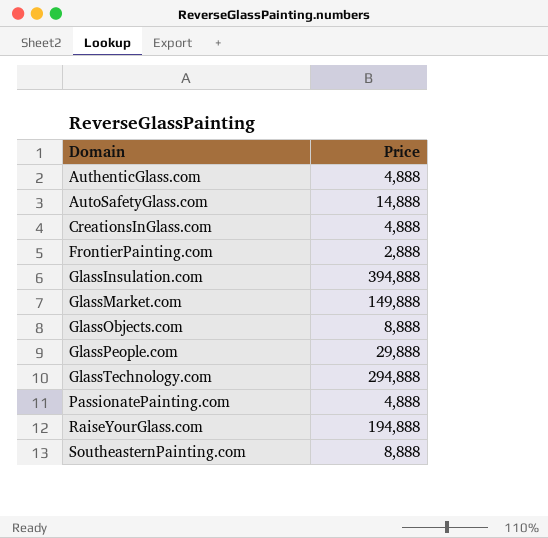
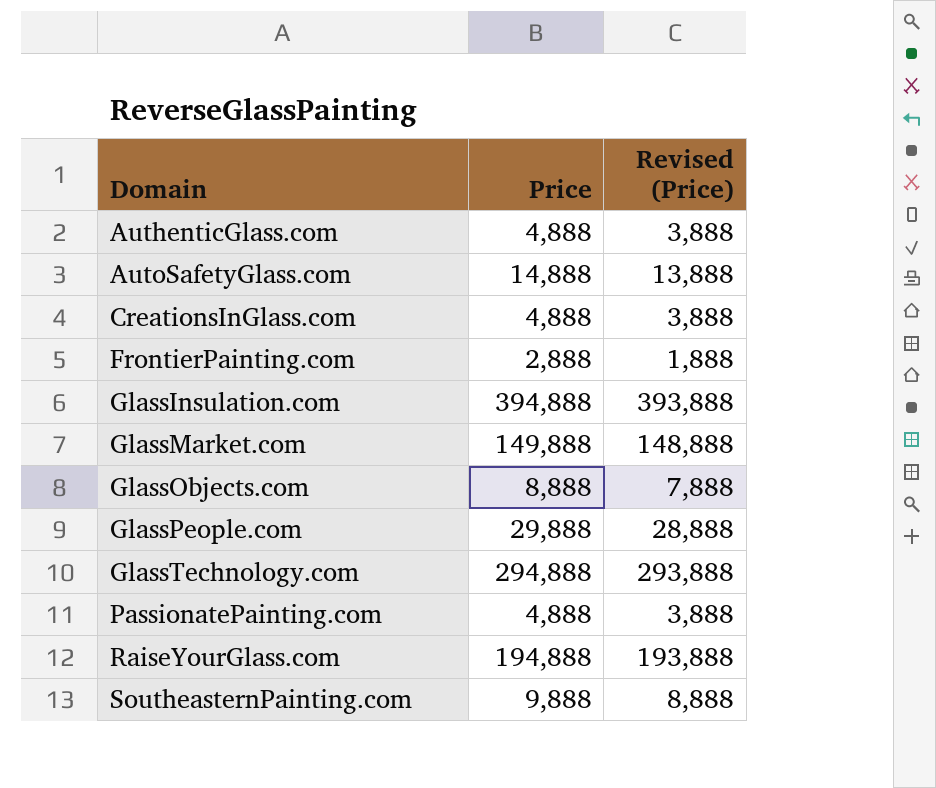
column Revised (Price) | formula: none -> [Price] - 1000
SoutheasternPainting.com | Price: 8,888 -> 9,888

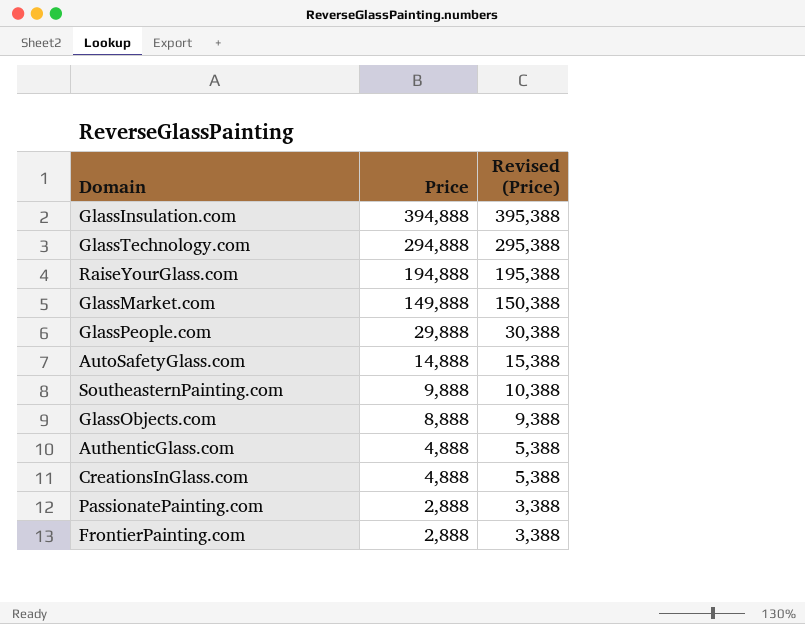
row order: Domain ascending -> Price descending
column Revised (Price) | formula: [Price] - 1000 -> [Price] + 500
PassionatePainting.com | Price: 4,888 -> 2,888

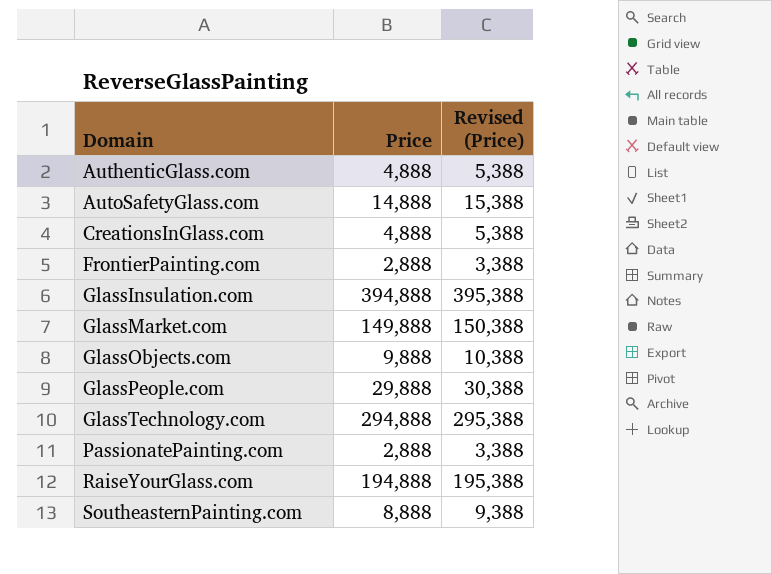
row order: Price descending -> Domain ascending
GlassObjects.com | Price: 8,888 -> 9,888
GlassObjects.com | Revised (Price): 9,388 -> 10,388
SoutheasternPainting.com | Price: 9,888 -> 8,888
SoutheasternPainting.com | Revised (Price): 10,388 -> 9,388

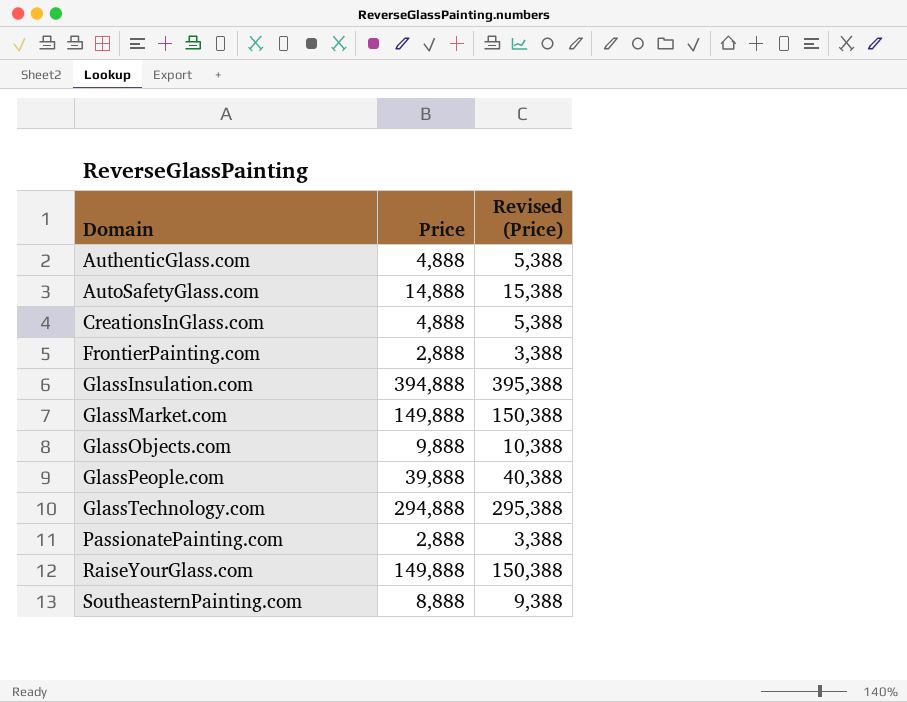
GlassPeople.com | Price: 29,888 -> 39,888
GlassPeople.com | Revised (Price): 30,388 -> 40,388
RaiseYourGlass.com | Price: 194,888 -> 149,888
RaiseYourGlass.com | Revised (Price): 195,388 -> 150,388

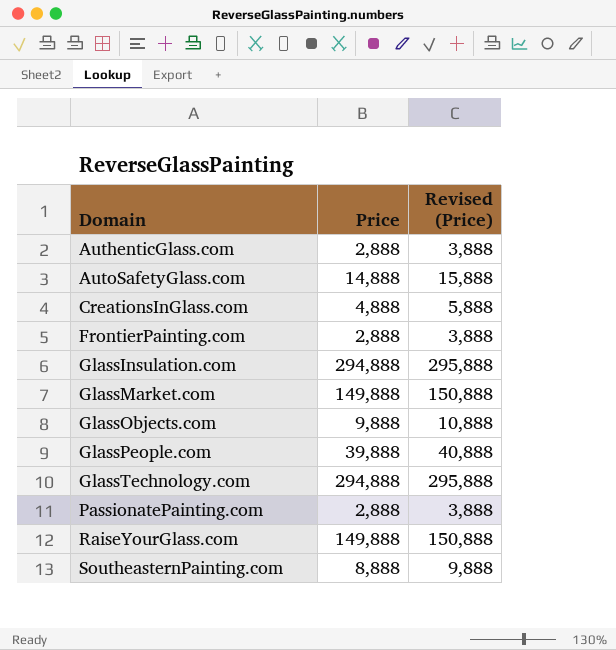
column Revised (Price) | formula: [Price] + 500 -> [Price] + 1000
AuthenticGlass.com | Price: 4,888 -> 2,888
GlassInsulation.com | Price: 394,888 -> 294,888

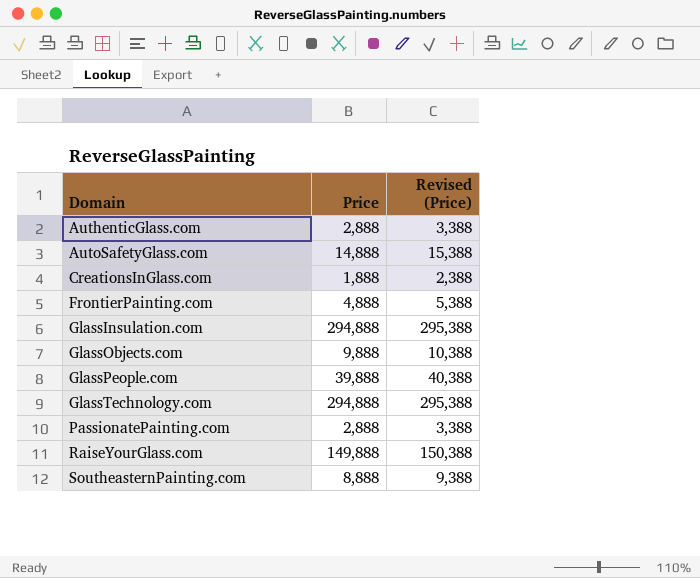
column Revised (Price) | formula: [Price] + 1000 -> [Price] + 500
row GlassMarket.com: 149,888 | 150,888 -> none
CreationsInGlass.com | Price: 4,888 -> 1,888
FrontierPainting.com | Price: 2,888 -> 4,888

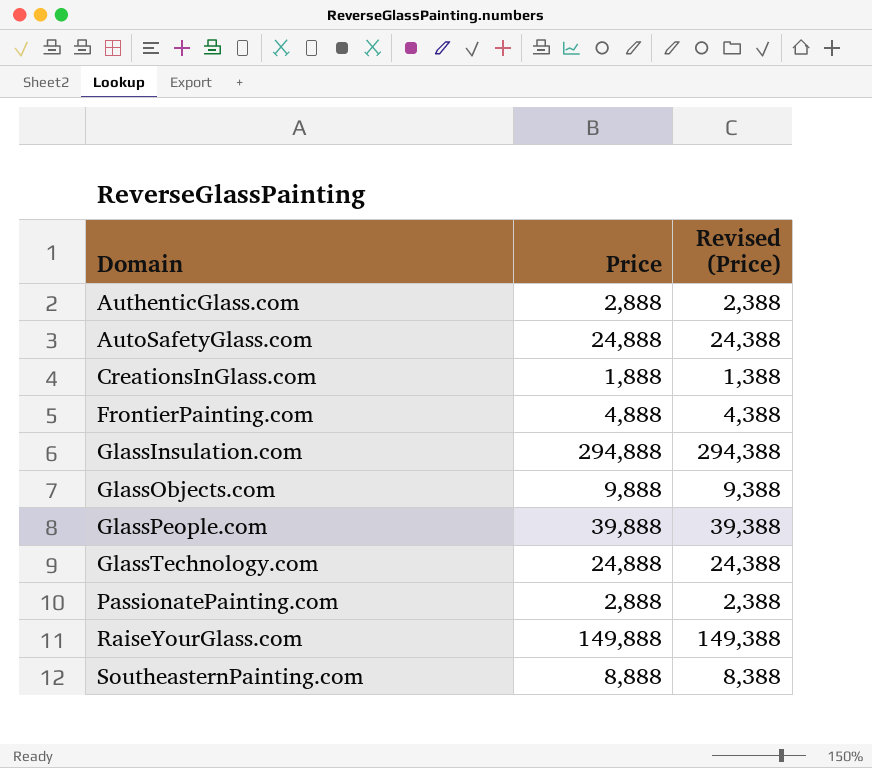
column Revised (Price) | formula: [Price] + 500 -> [Price] - 500
AutoSafetyGlass.com | Price: 14,888 -> 24,888
GlassTechnology.com | Price: 294,888 -> 24,888

